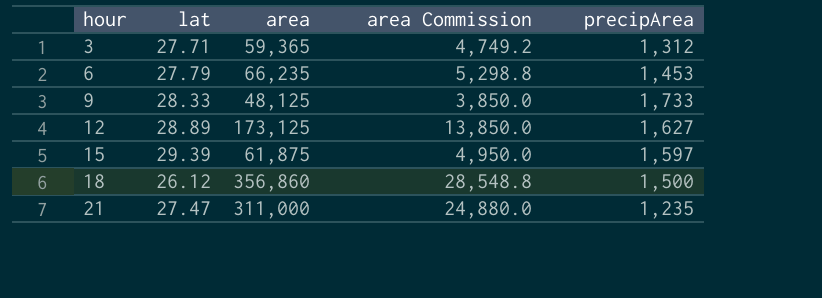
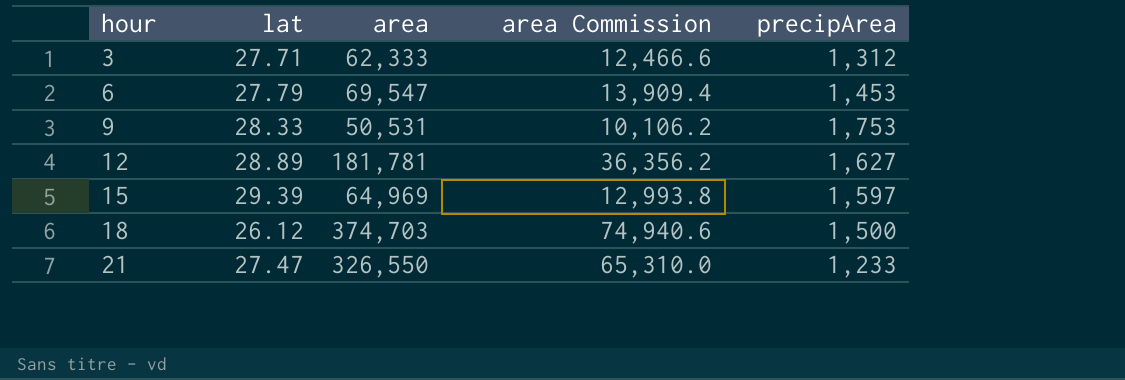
column area Commission | formula: [area] * 0.08 -> [area] * 0.2
3 | area: 59,365 -> 62,333
6 | area: 66,235 -> 69,547
9 | area: 48,125 -> 50,531
9 | precipArea: 1,733 -> 1,753
12 | area: 173,125 -> 181,781
15 | area: 61,875 -> 64,969
18 | area: 356,860 -> 374,703
21 | area: 311,000 -> 326,550
21 | precipArea: 1,235 -> 1,233

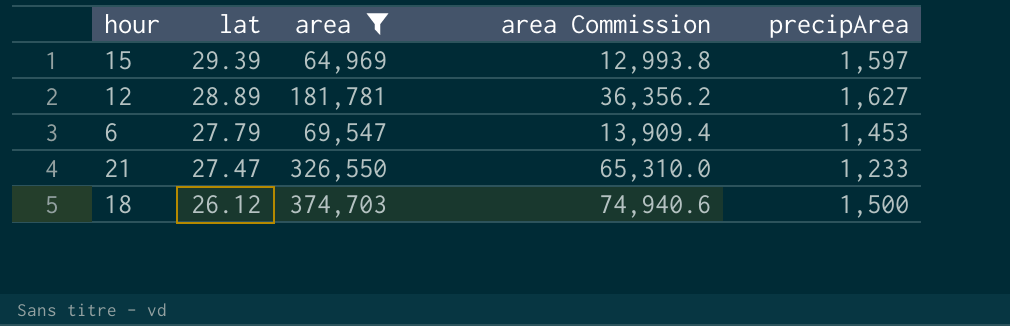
filter: none -> area >= 64,969
row order: hour ascending -> lat descending

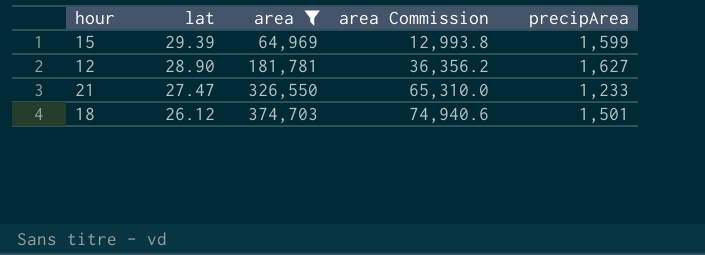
row 6: 27.79 | 69,547 | 13,909.4 | 1,453 -> none
15 | precipArea: 1,597 -> 1,599
12 | lat: 28.89 -> 28.90
18 | precipArea: 1,500 -> 1,501

